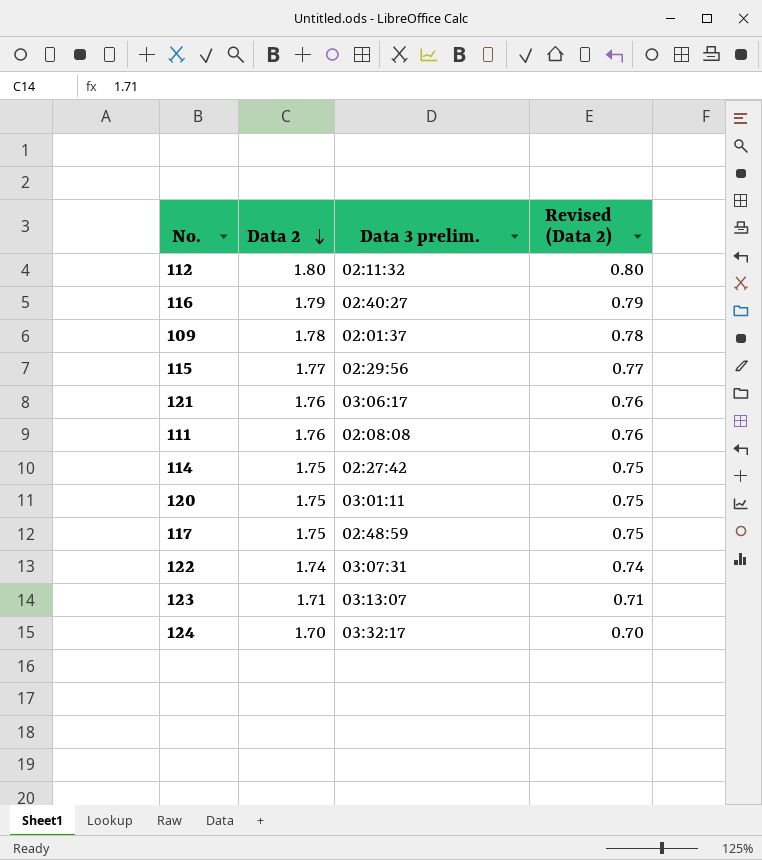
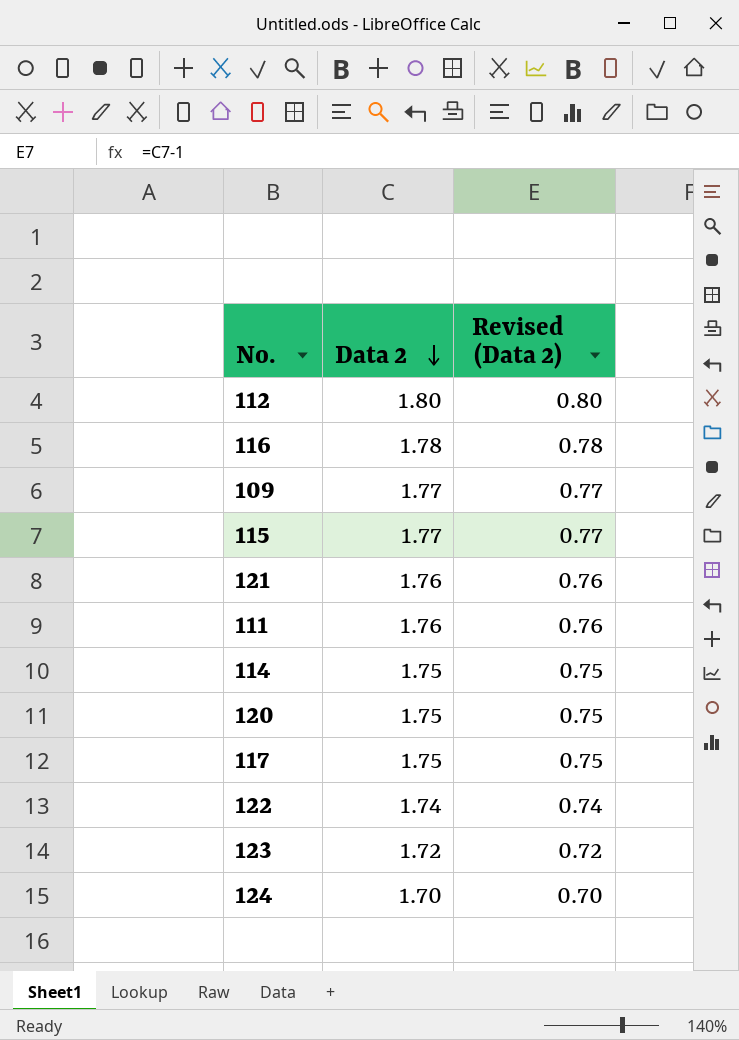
column Data 3 prelim. | position: 3 -> none
116 | Data 2: 1.79 -> 1.78
116 | Revised (Data 2): 0.79 -> 0.78
109 | Data 2: 1.78 -> 1.77
109 | Revised (Data 2): 0.78 -> 0.77
123 | Data 2: 1.71 -> 1.72
123 | Revised (Data 2): 0.71 -> 0.72

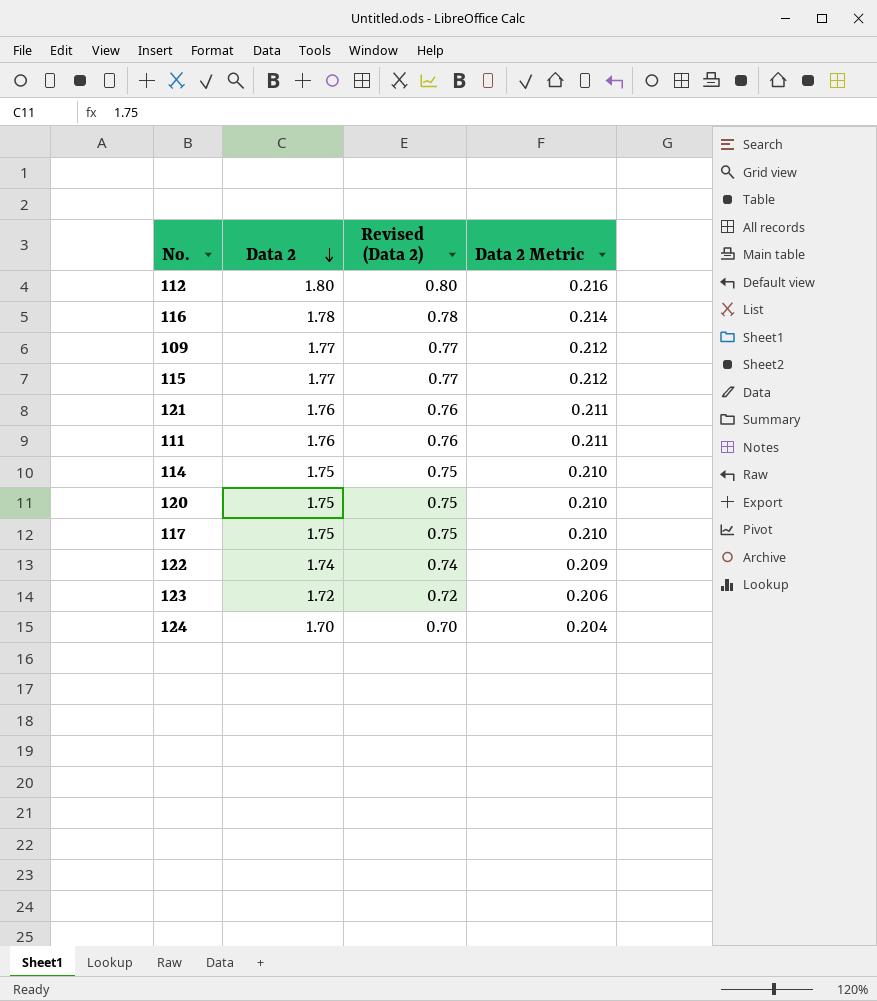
column Data 2 Metric | formula: none -> [Data 2] * 0.12

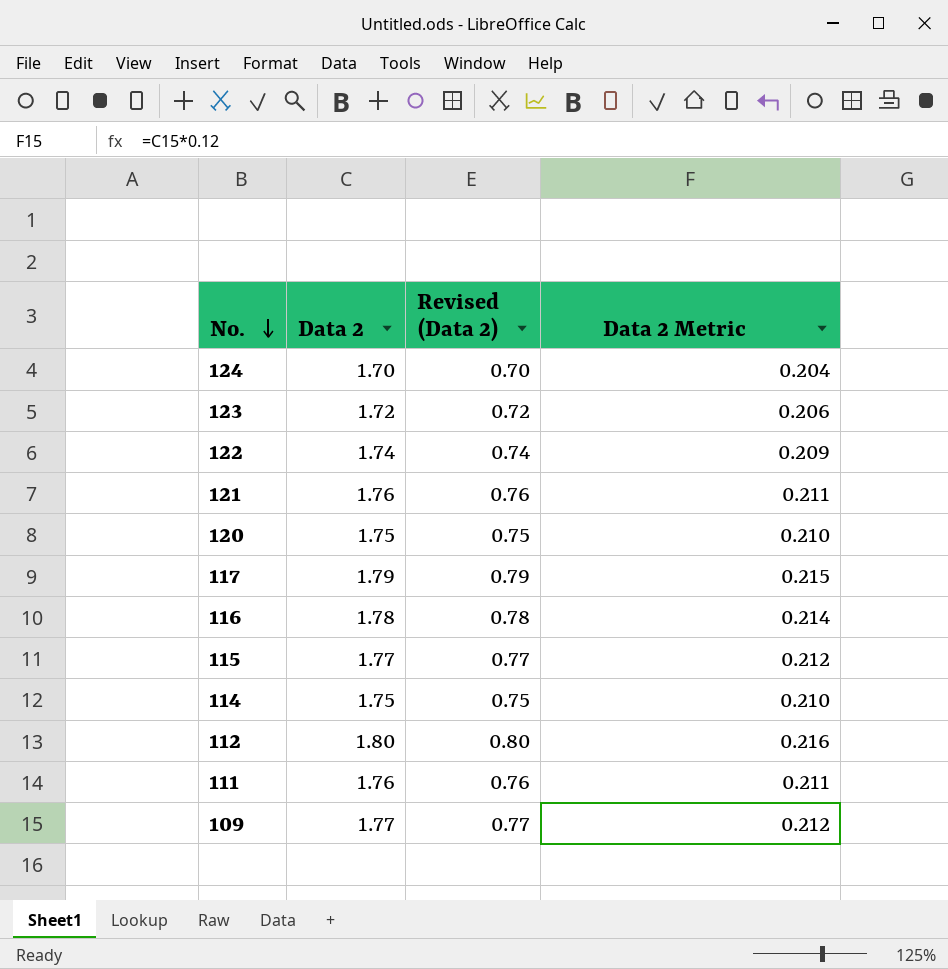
row order: Data 2 descending -> No. descending
117 | Data 2: 1.75 -> 1.79
117 | Revised (Data 2): 0.75 -> 0.79
117 | Data 2 Metric: 0.210 -> 0.215

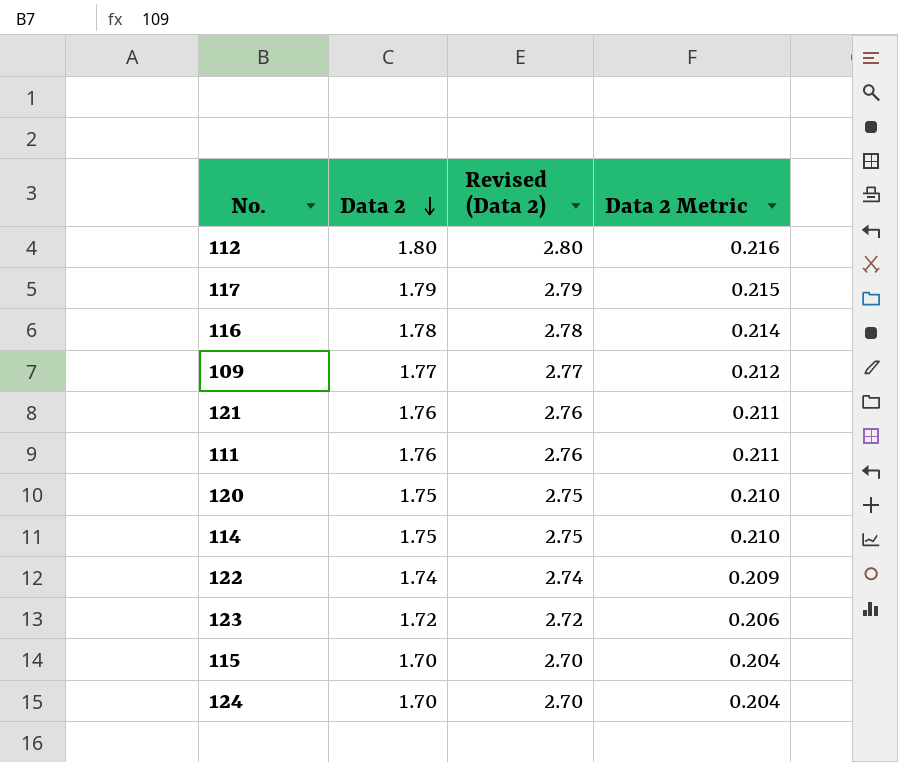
row order: No. descending -> Data 2 descending
column Revised (Data 2) | formula: [Data 2] - 1 -> [Data 2] + 1
115 | Data 2: 1.77 -> 1.70
115 | Data 2 Metric: 0.212 -> 0.204

